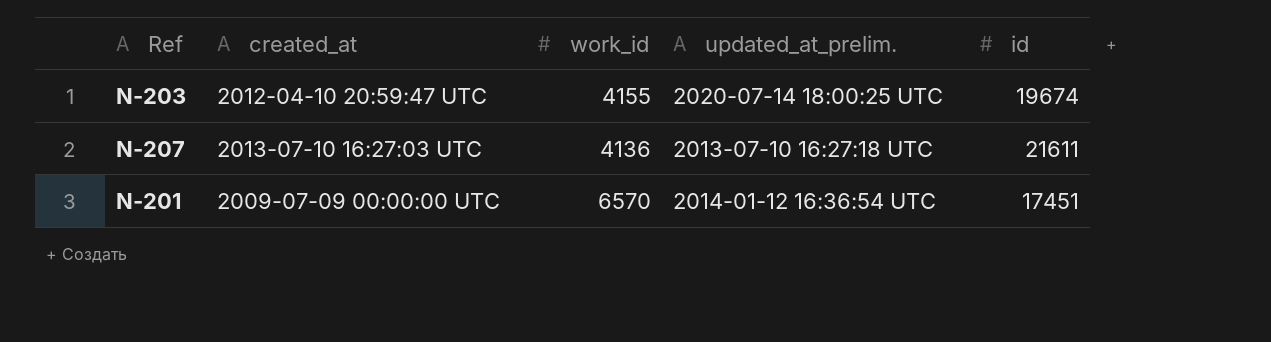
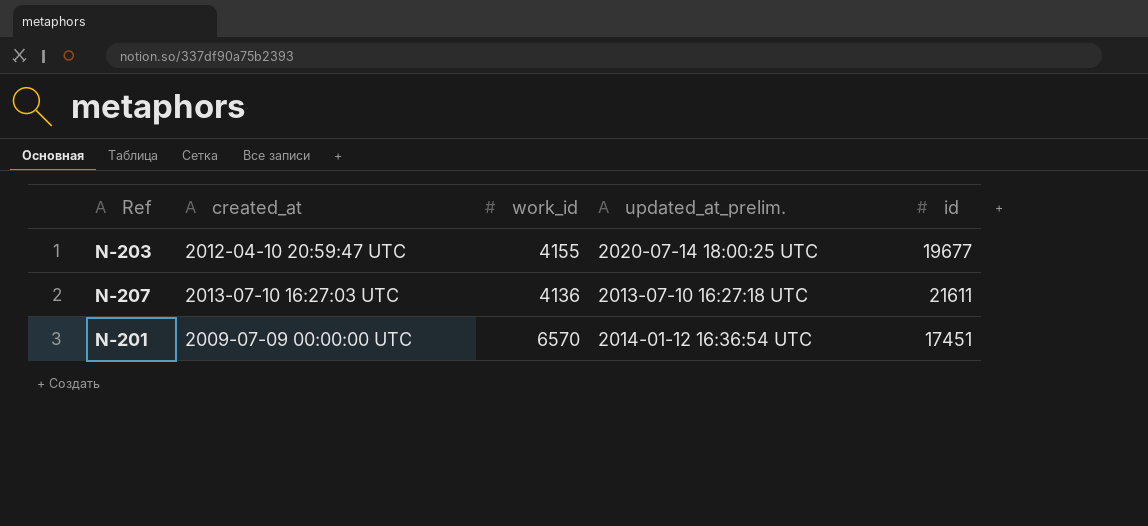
N-203 | id: 19674 -> 19677

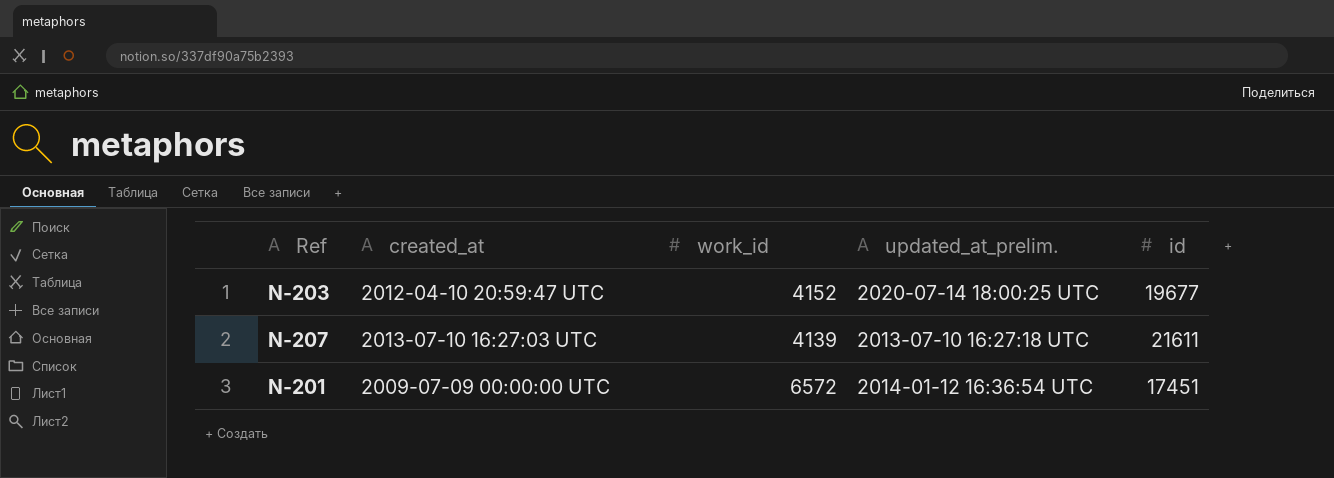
N-203 | work_id: 4155 -> 4152
N-207 | work_id: 4136 -> 4139
N-201 | work_id: 6570 -> 6572

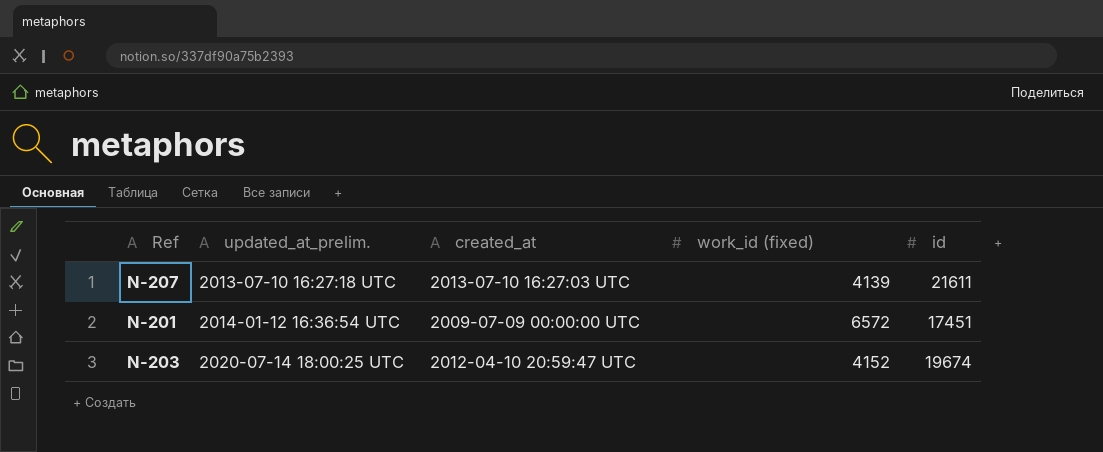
row order: none -> updated_at_prelim. ascending
column updated_at_prelim. | position: 4 -> 2
column name: work_id -> work_id (fixed)
N-203 | id: 19677 -> 19674

